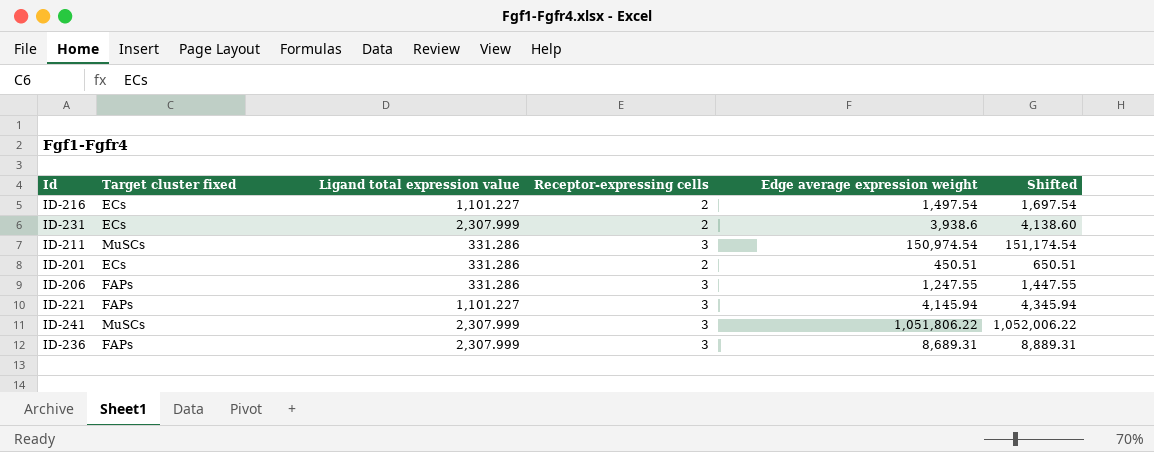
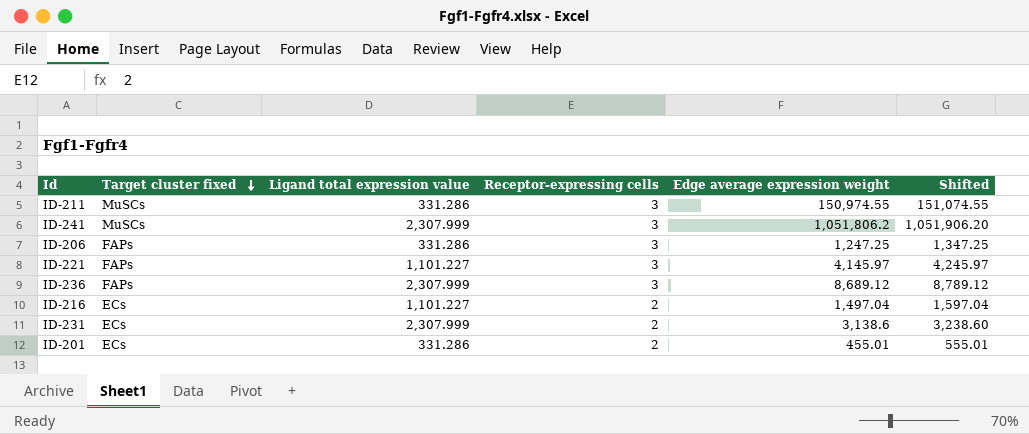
row order: none -> Target cluster fixed descending
column Shifted | formula: [Edge average expression weight] + 200 -> [Edge average expression weight] + 100
ID-211 | Edge average expression weight: 150,974.54 -> 150,974.55
ID-241 | Edge average expression weight: 1,051,806.22 -> 1,051,806.2
ID-206 | Edge average expression weight: 1,247.55 -> 1,247.25
ID-221 | Edge average expression weight: 4,145.94 -> 4,145.97
ID-236 | Edge average expression weight: 8,689.31 -> 8,689.12
ID-216 | Edge average expression weight: 1,497.54 -> 1,497.04
ID-231 | Edge average expression weight: 3,938.6 -> 3,138.6
ID-201 | Edge average expression weight: 450.51 -> 455.01

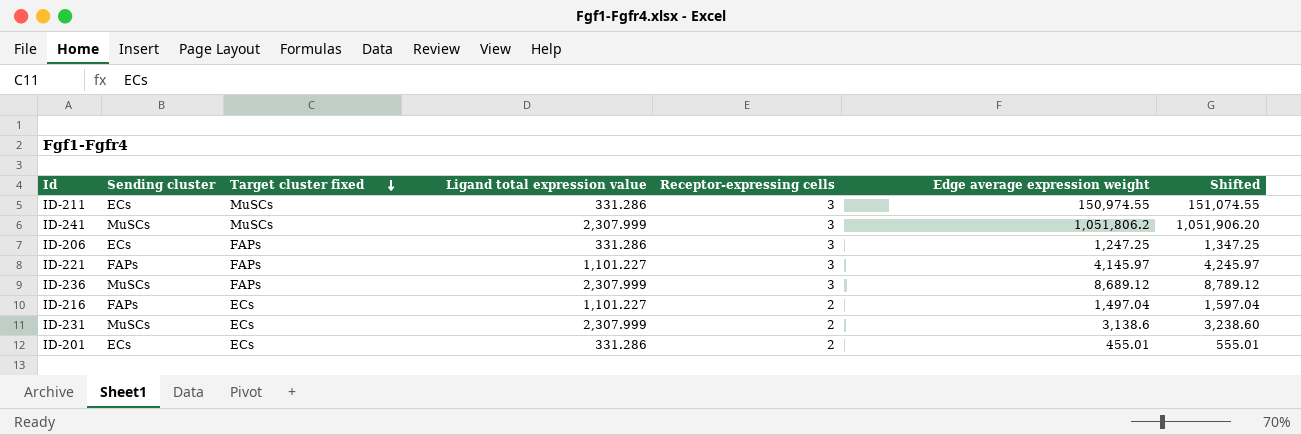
column Sending cluster | position: none -> 2

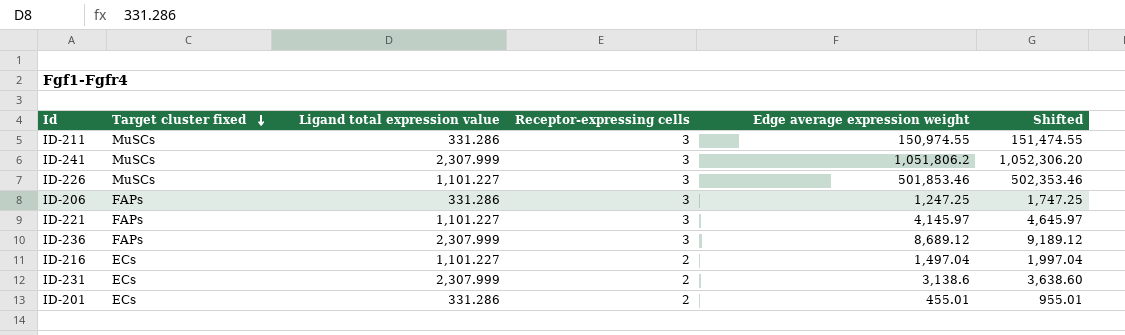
column Sending cluster | position: 2 -> none
column Shifted | formula: [Edge average expression weight] + 100 -> [Edge average expression weight] + 500
row ID-226: none -> MuSCs | 1,101.227 | 3 | 501,853.46 | 502,353.46

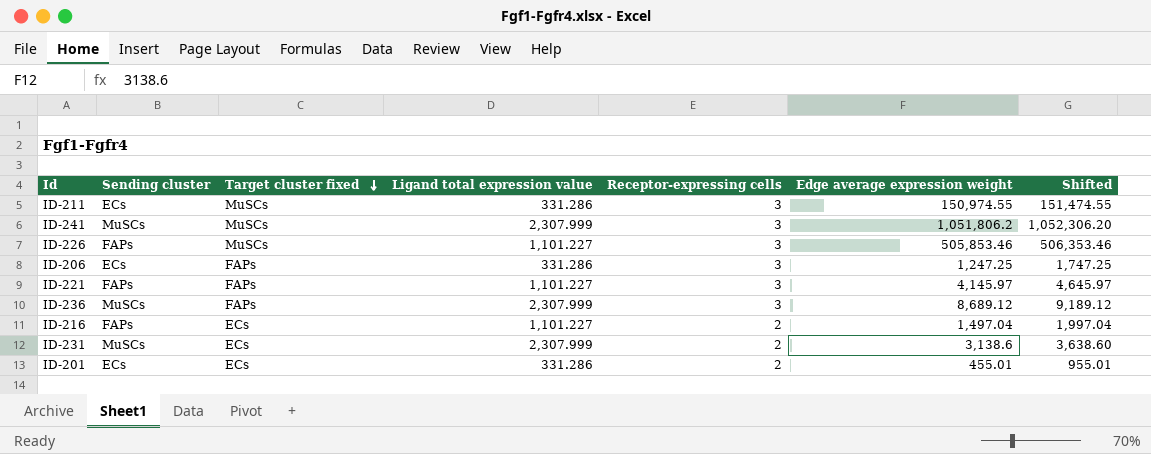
column Sending cluster | position: none -> 2
ID-226 | Edge average expression weight: 501,853.46 -> 505,853.46
ID-226 | Shifted: 502,353.46 -> 506,353.46

